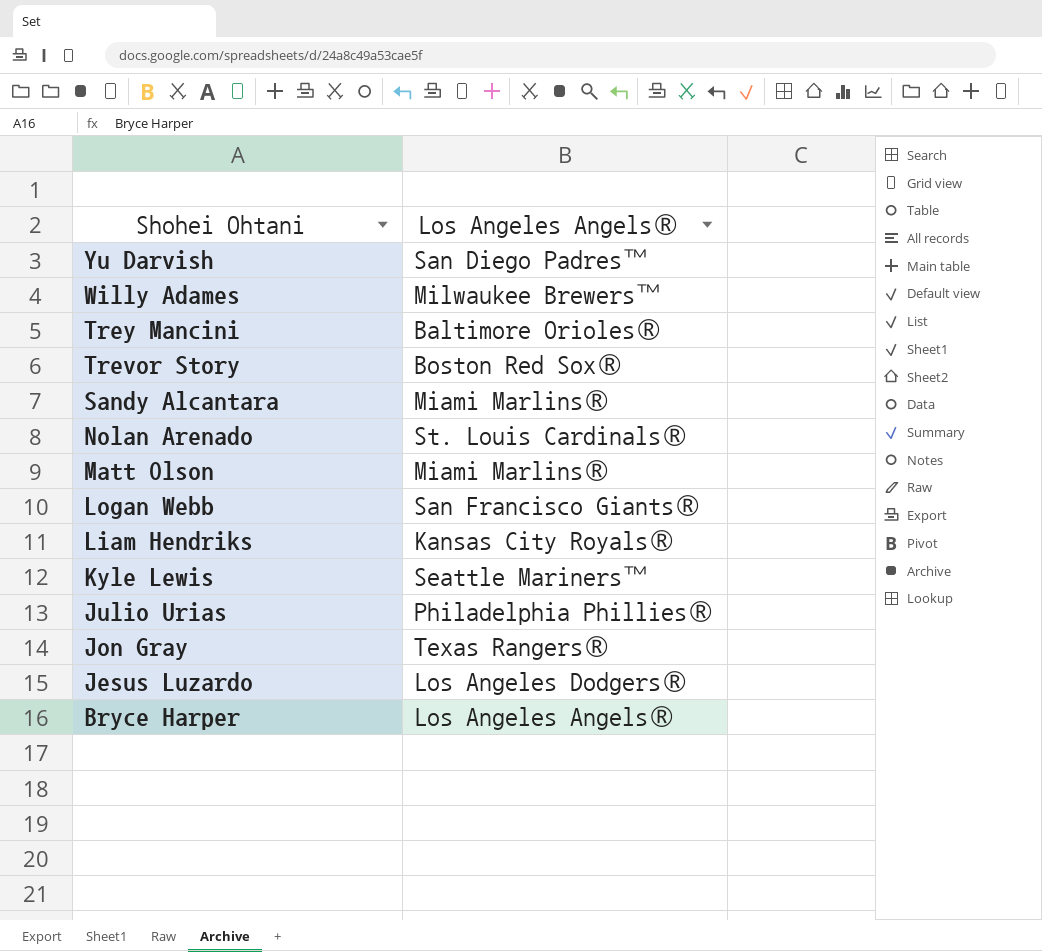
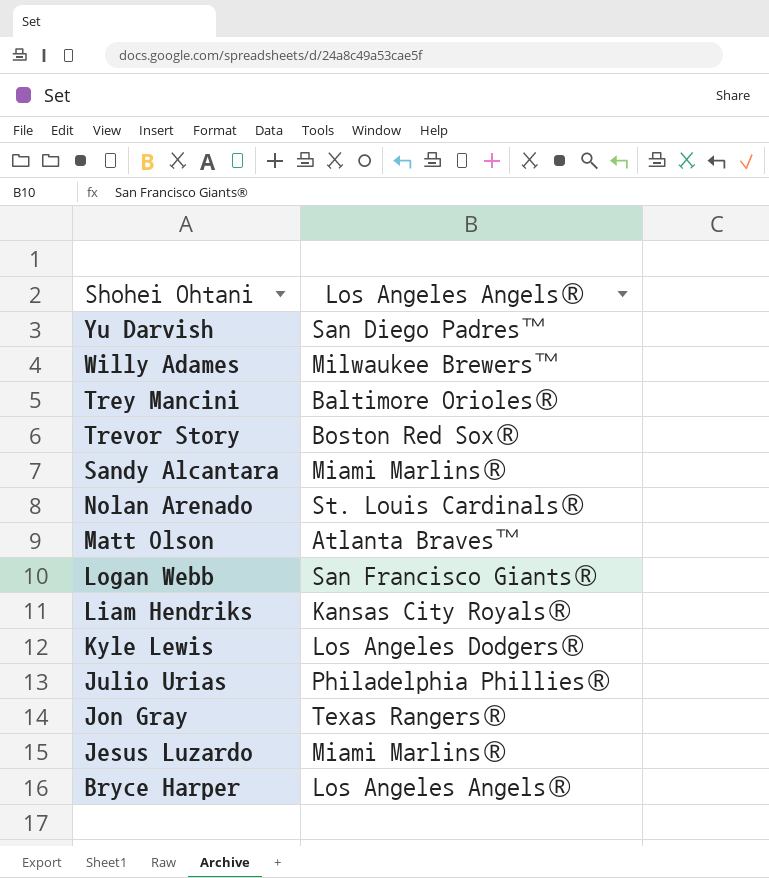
Matt Olson | Los Angeles Angels®: Miami Marlins® -> Atlanta Braves™
Kyle Lewis | Los Angeles Angels®: Seattle Mariners™ -> Los Angeles Dodgers®
Jesus Luzardo | Los Angeles Angels®: Los Angeles Dodgers® -> Miami Marlins®

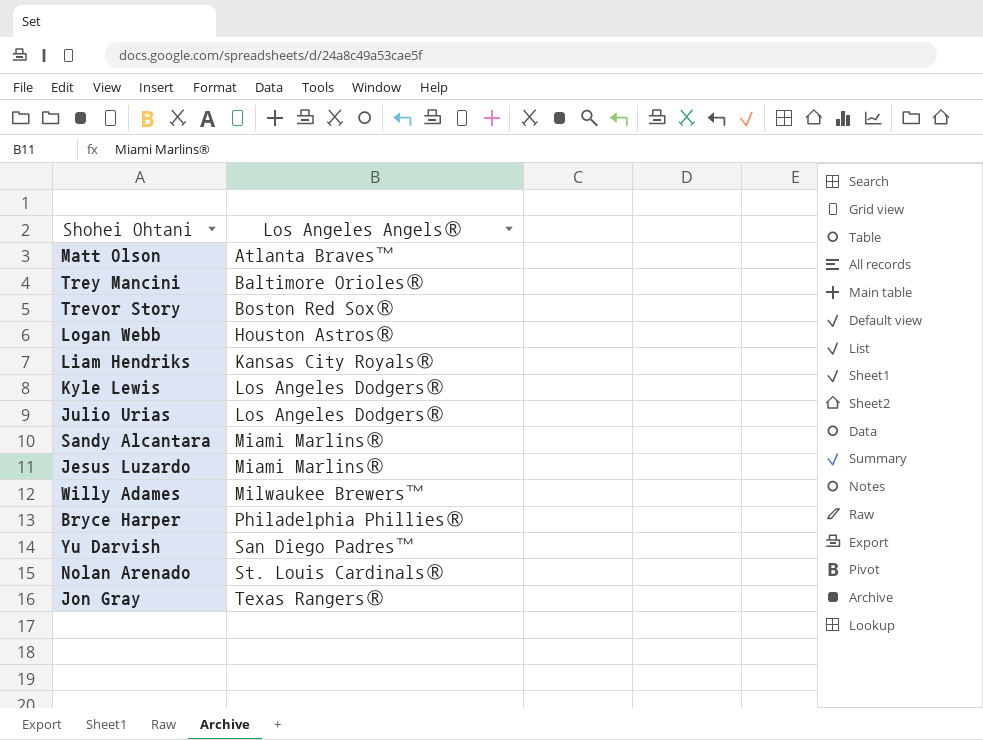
row order: Shohei Ohtani descending -> Los Angeles Angels® ascending
Logan Webb | Los Angeles Angels®: San Francisco Giants® -> Houston Astros®
Julio Urias | Los Angeles Angels®: Philadelphia Phillies® -> Los Angeles Dodgers®
Bryce Harper | Los Angeles Angels®: Los Angeles Angels® -> Philadelphia Phillies®

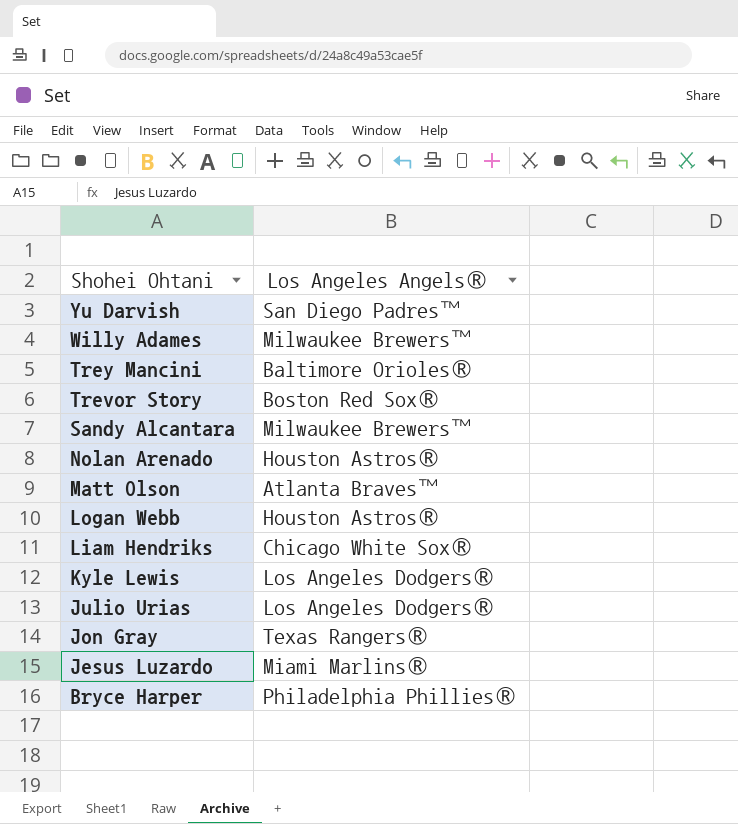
row order: Los Angeles Angels® ascending -> Shohei Ohtani descending
Sandy Alcantara | Los Angeles Angels®: Miami Marlins® -> Milwaukee Brewers™
Nolan Arenado | Los Angeles Angels®: St. Louis Cardinals® -> Houston Astros®
Liam Hendriks | Los Angeles Angels®: Kansas City Royals® -> Chicago White Sox®

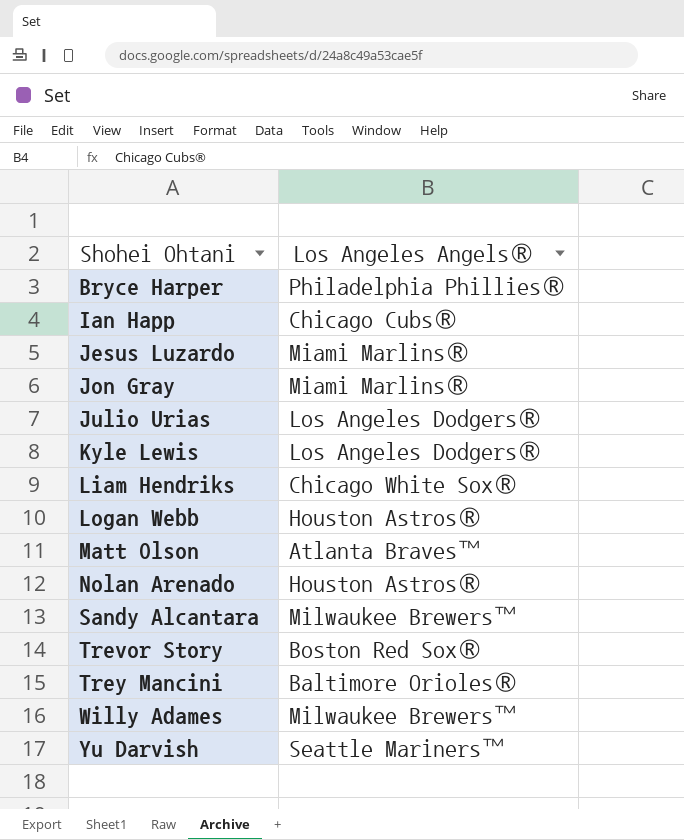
row order: Shohei Ohtani descending -> Shohei Ohtani ascending
row Ian Happ: none -> Chicago Cubs®
Jon Gray | Los Angeles Angels®: Texas Rangers® -> Miami Marlins®
Yu Darvish | Los Angeles Angels®: San Diego Padres™ -> Seattle Mariners™

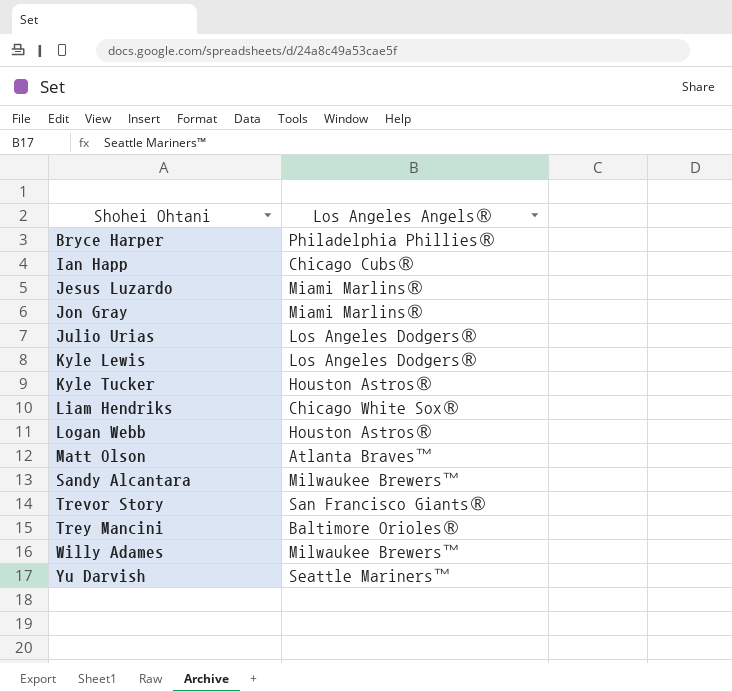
row Nolan Arenado: Houston Astros® -> none
row Kyle Tucker: none -> Houston Astros®
Trevor Story | Los Angeles Angels®: Boston Red Sox® -> San Francisco Giants®

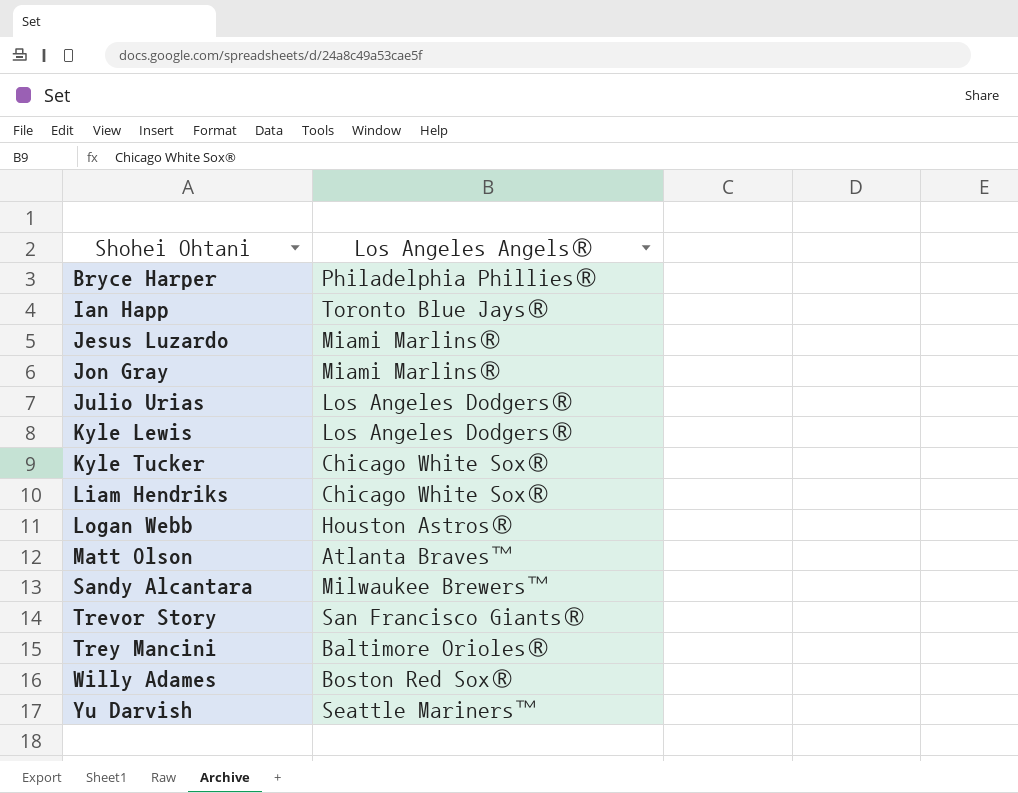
Ian Happ | Los Angeles Angels®: Chicago Cubs® -> Toronto Blue Jays®
Kyle Tucker | Los Angeles Angels®: Houston Astros® -> Chicago White Sox®
Willy Adames | Los Angeles Angels®: Milwaukee Brewers™ -> Boston Red Sox®

